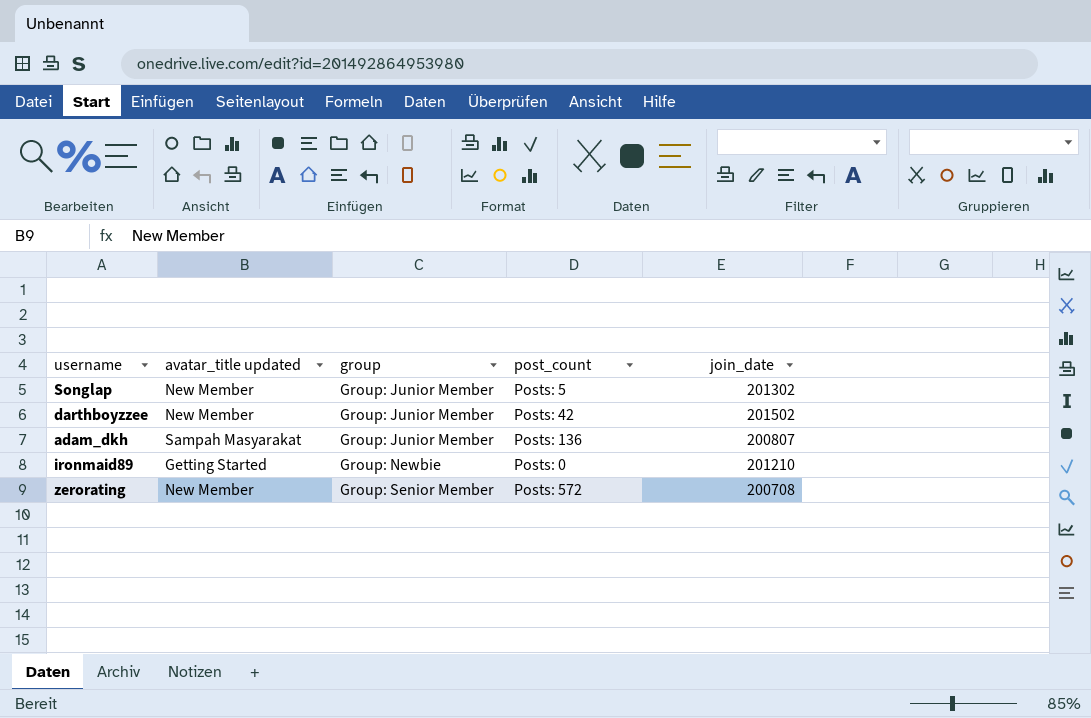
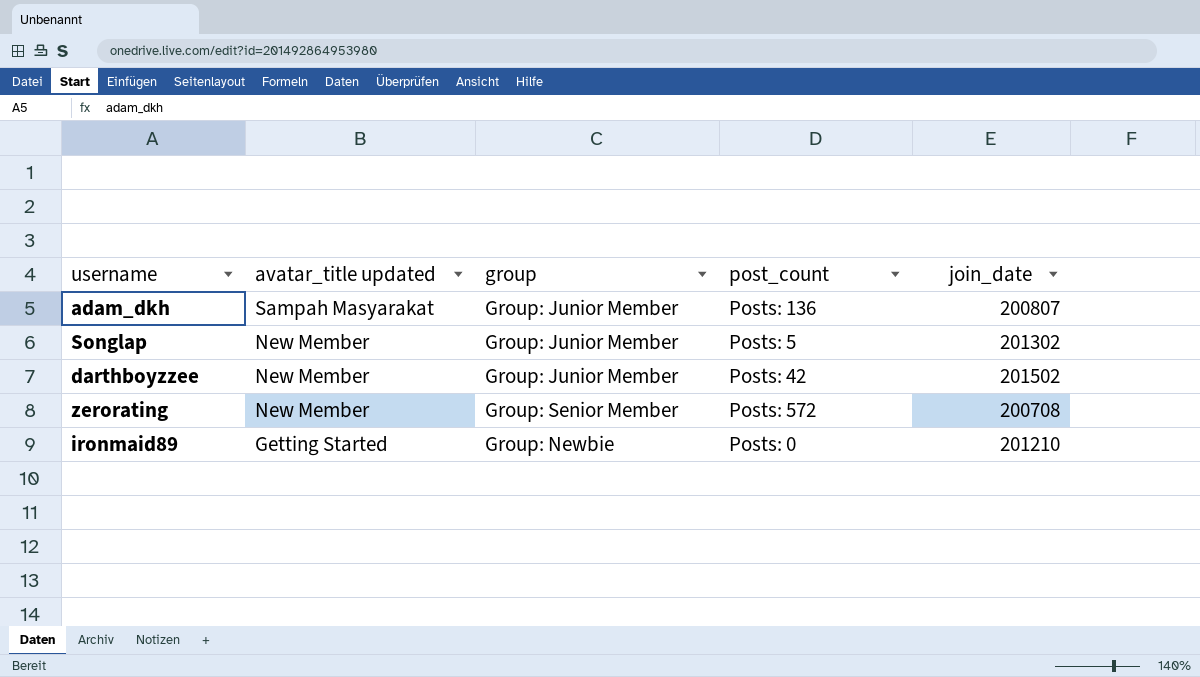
row order: group ascending -> avatar_title updated descending

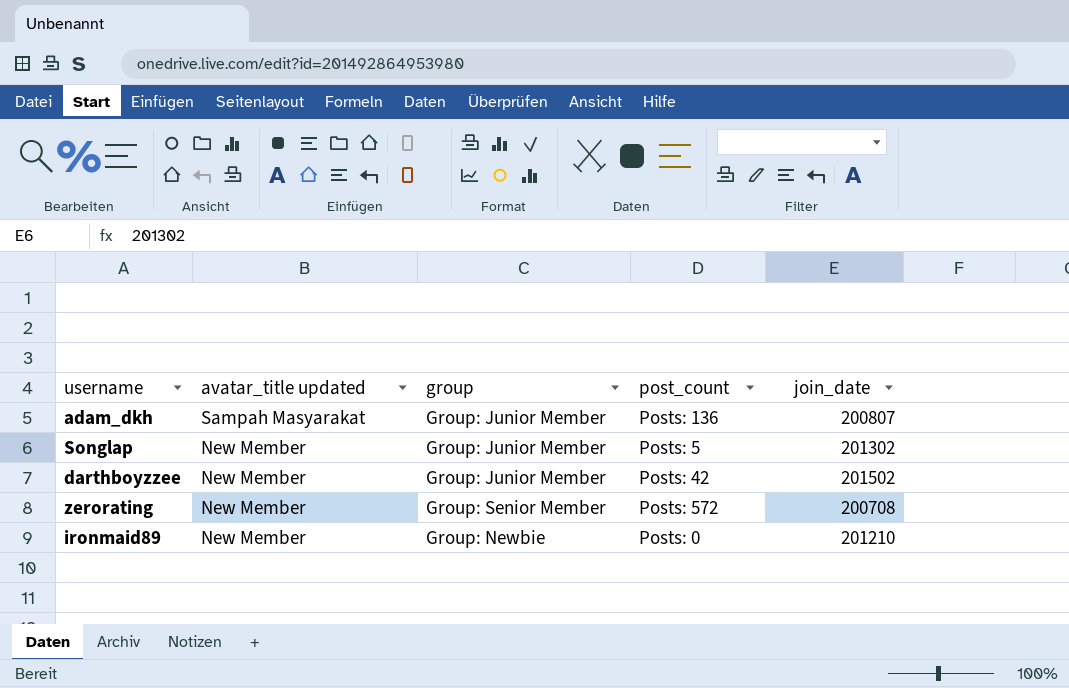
ironmaid89 | avatar_title updated: Getting Started -> New Member

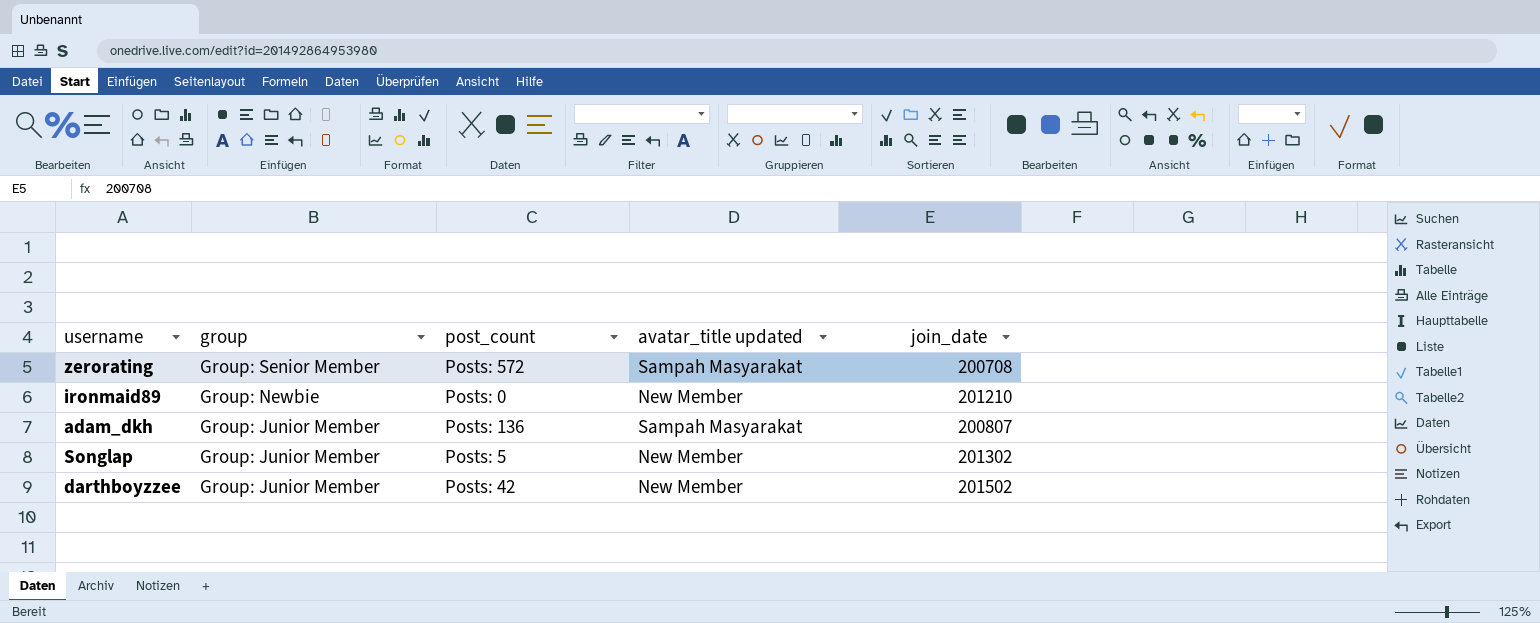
row order: avatar_title updated descending -> group descending
column avatar_title updated | position: 2 -> 4
zerorating | avatar_title updated: New Member -> Sampah Masyarakat

